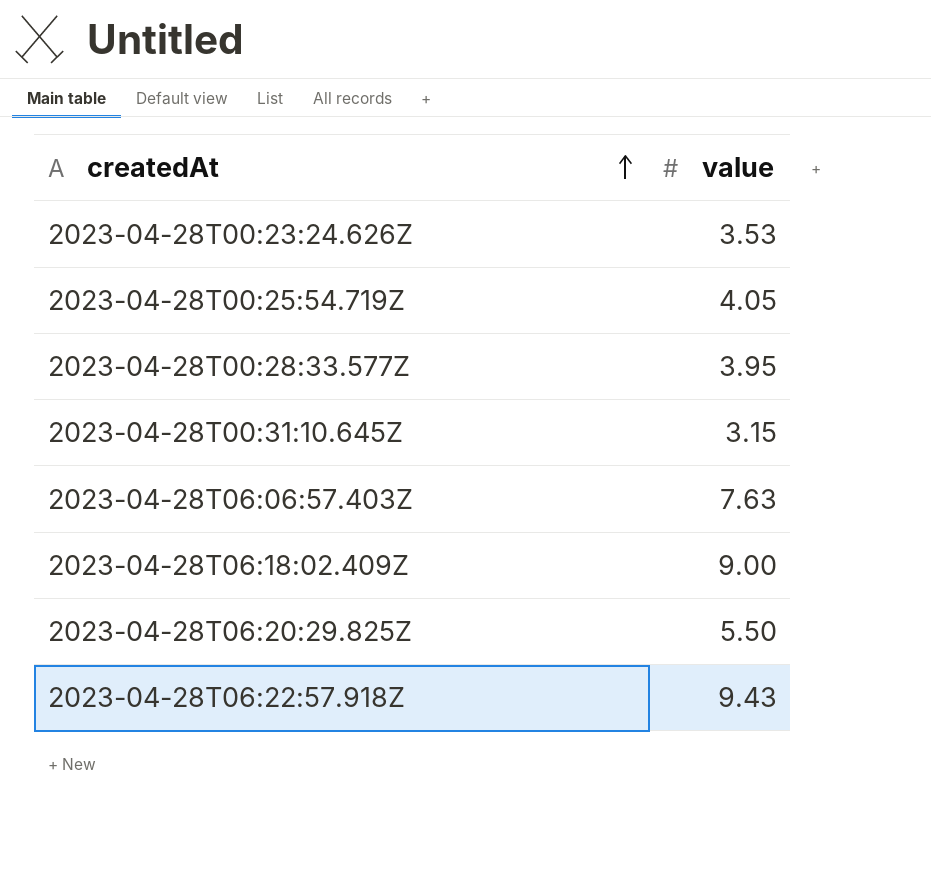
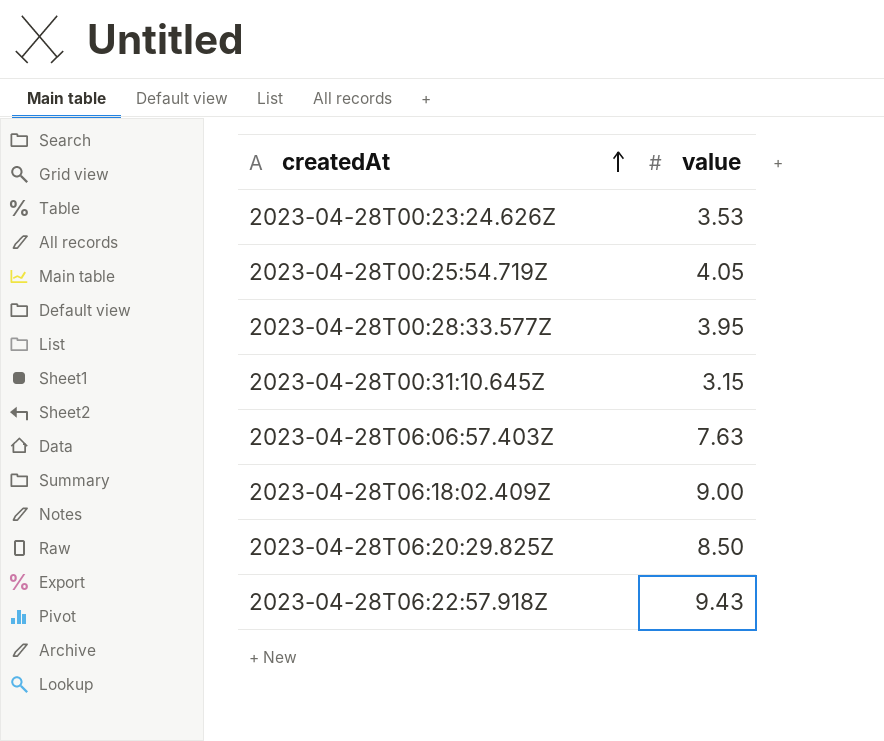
2023-04-28T06:20:29.825Z | value: 5.50 -> 8.50

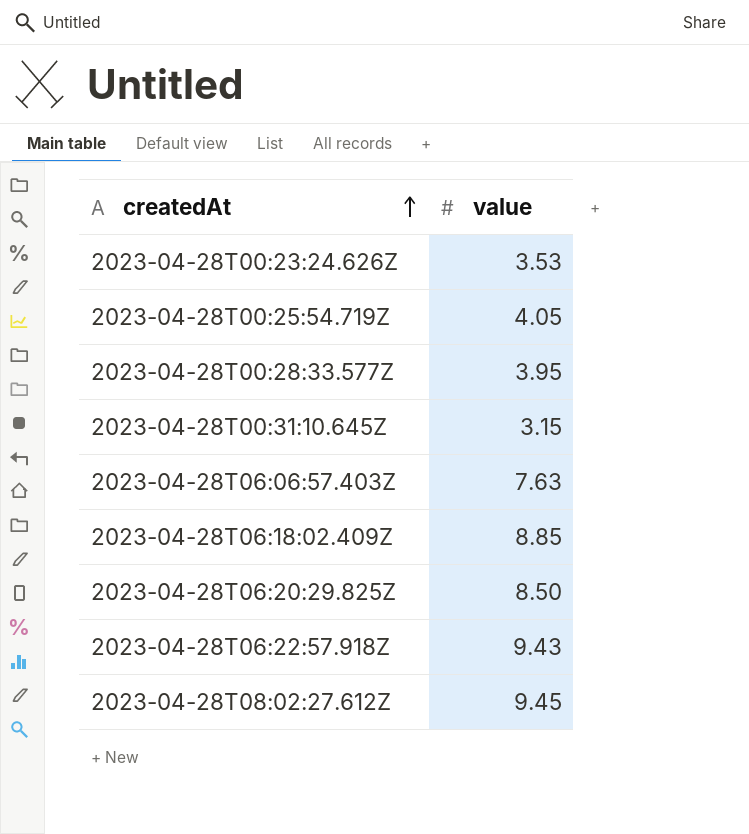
2023-04-28T06:18:02.409Z | value: 9.00 -> 8.85
row 2023-04-28T08:02:27.612Z: none -> 9.45

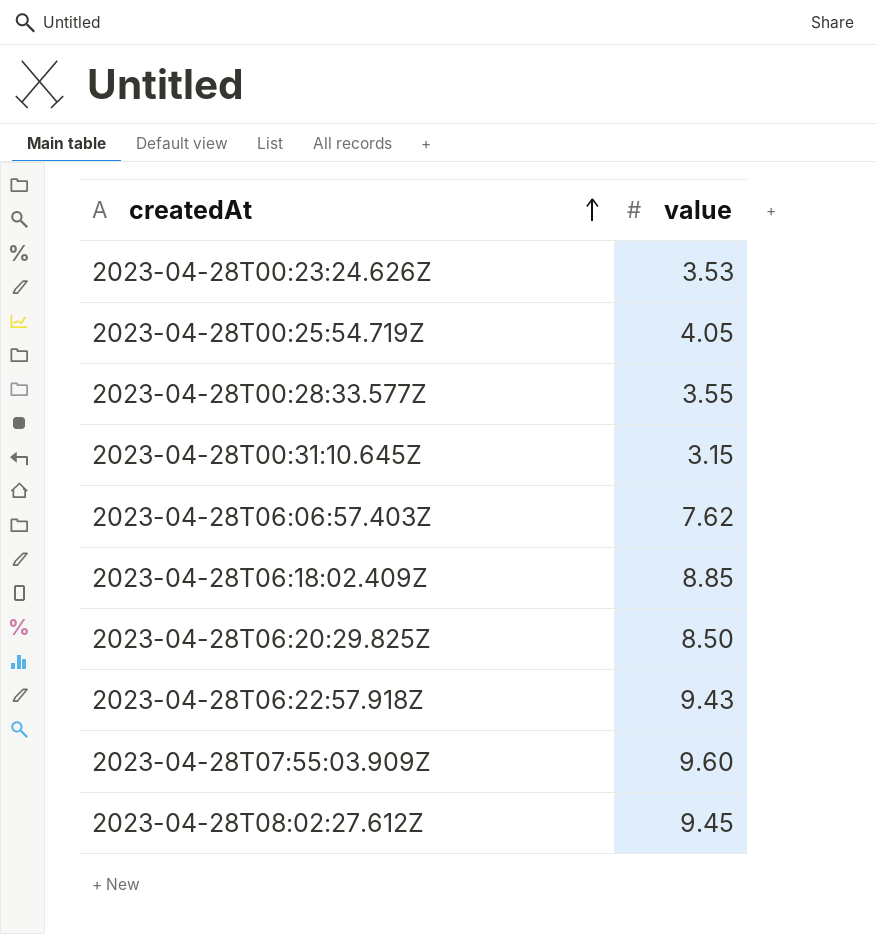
2023-04-28T00:28:33.577Z | value: 3.95 -> 3.55
2023-04-28T06:06:57.403Z | value: 7.63 -> 7.62
row 2023-04-28T07:55:03.909Z: none -> 9.60

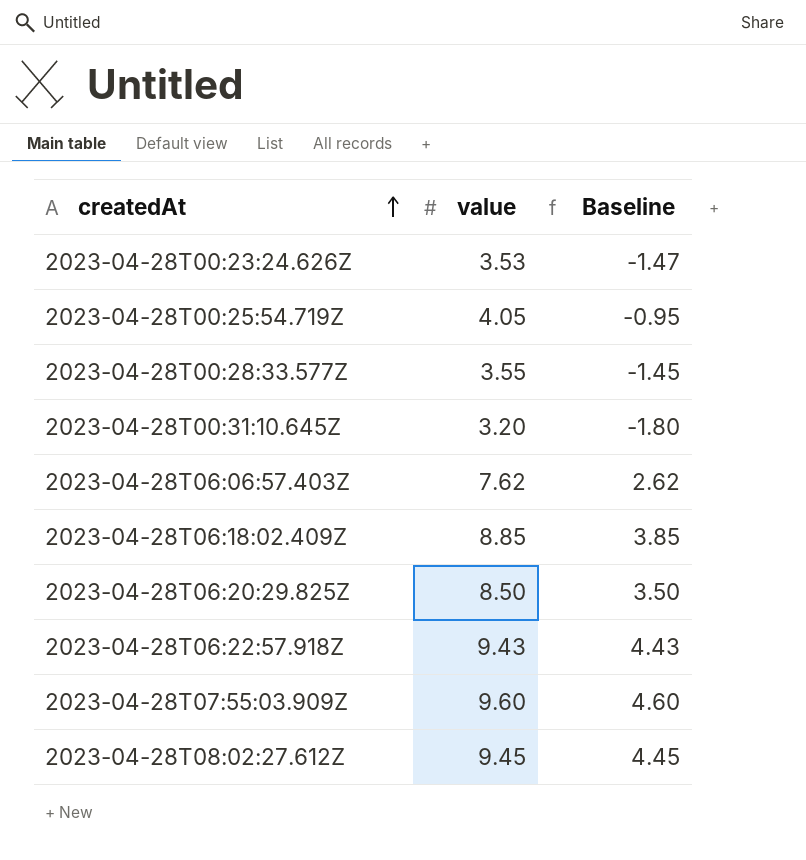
column Baseline | formula: none -> [value] - 5
2023-04-28T00:31:10.645Z | value: 3.15 -> 3.20

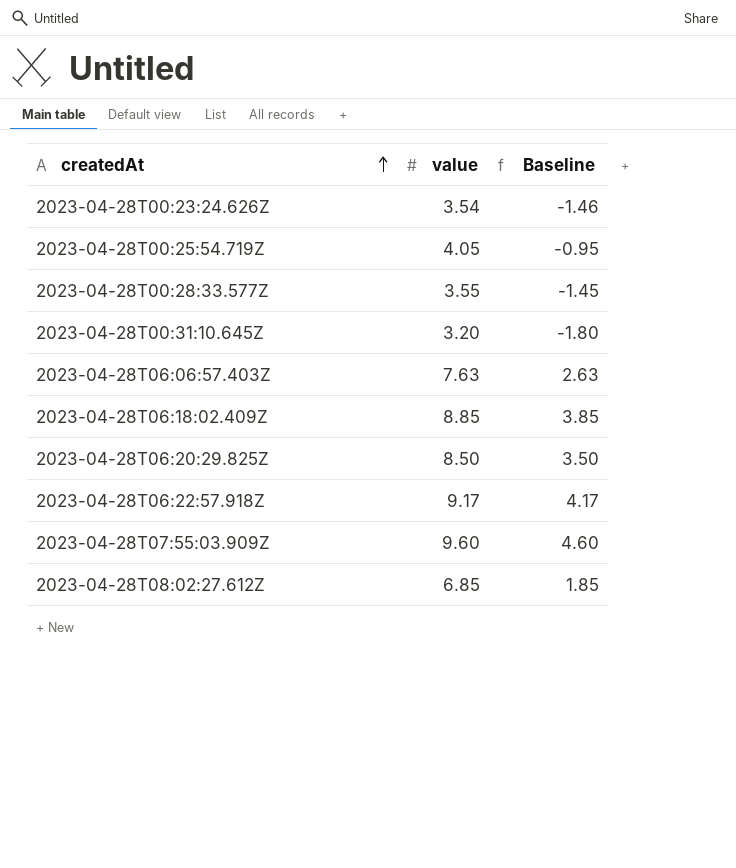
2023-04-28T00:23:24.626Z | value: 3.53 -> 3.54
2023-04-28T00:23:24.626Z | Baseline: -1.47 -> -1.46
2023-04-28T06:06:57.403Z | value: 7.62 -> 7.63
2023-04-28T06:06:57.403Z | Baseline: 2.62 -> 2.63
2023-04-28T06:22:57.918Z | value: 9.43 -> 9.17
2023-04-28T06:22:57.918Z | Baseline: 4.43 -> 4.17
2023-04-28T08:02:27.612Z | value: 9.45 -> 6.85
2023-04-28T08:02:27.612Z | Baseline: 4.45 -> 1.85

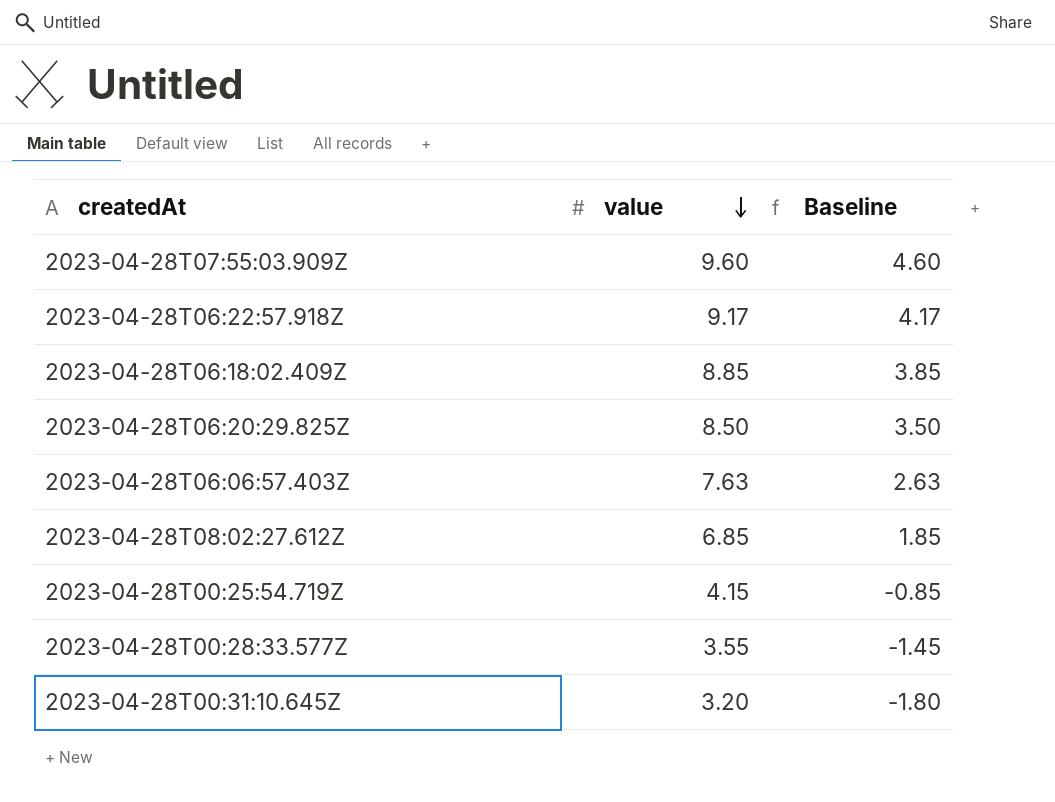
row order: createdAt ascending -> value descending
row 2023-04-28T00:23:24.626Z: 3.54 | -1.46 -> none
2023-04-28T00:25:54.719Z | value: 4.05 -> 4.15
2023-04-28T00:25:54.719Z | Baseline: -0.95 -> -0.85

